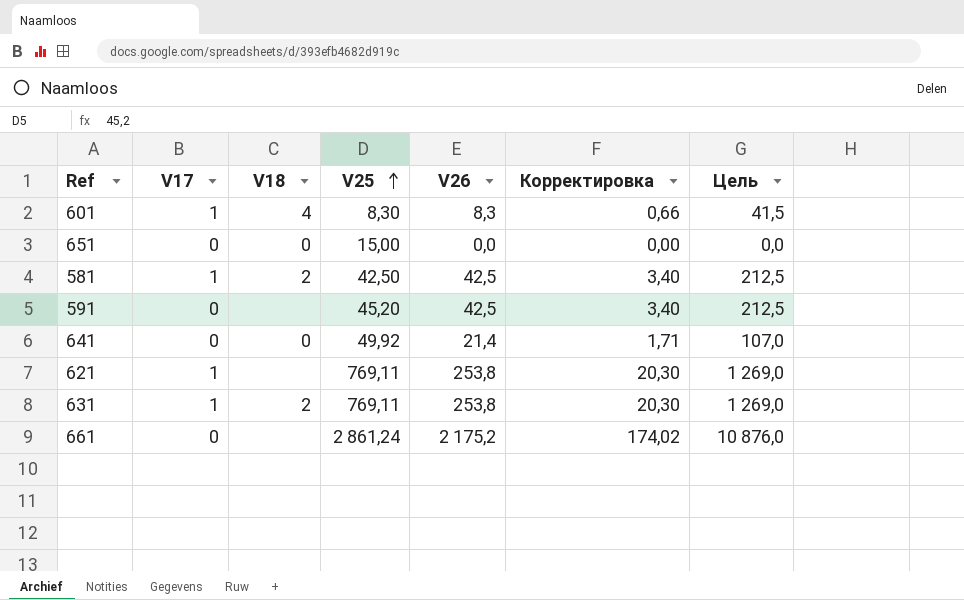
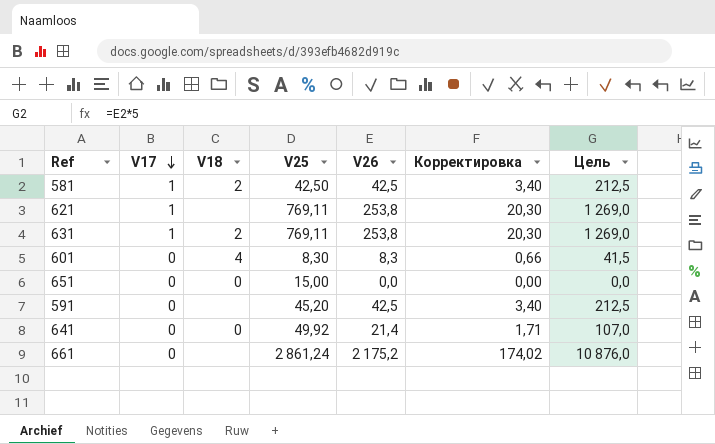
row order: V25 ascending -> V17 descending
601 | V17: 1 -> 0

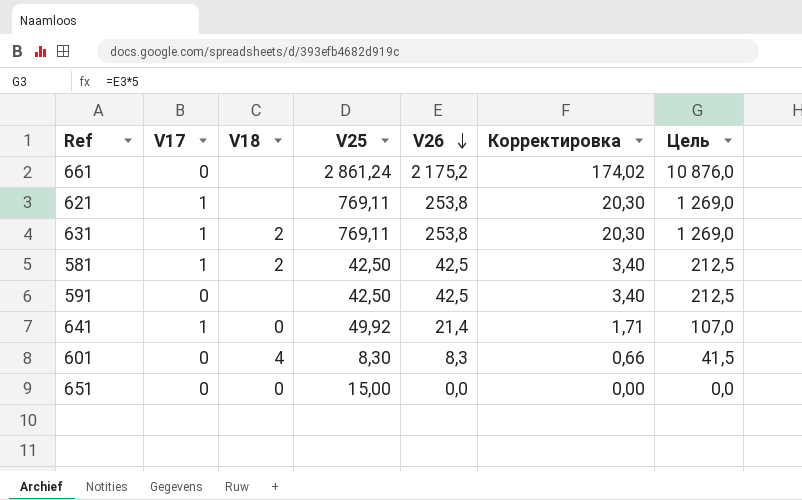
row order: V17 descending -> V26 descending
591 | V25: 45,20 -> 42,50
641 | V17: 0 -> 1

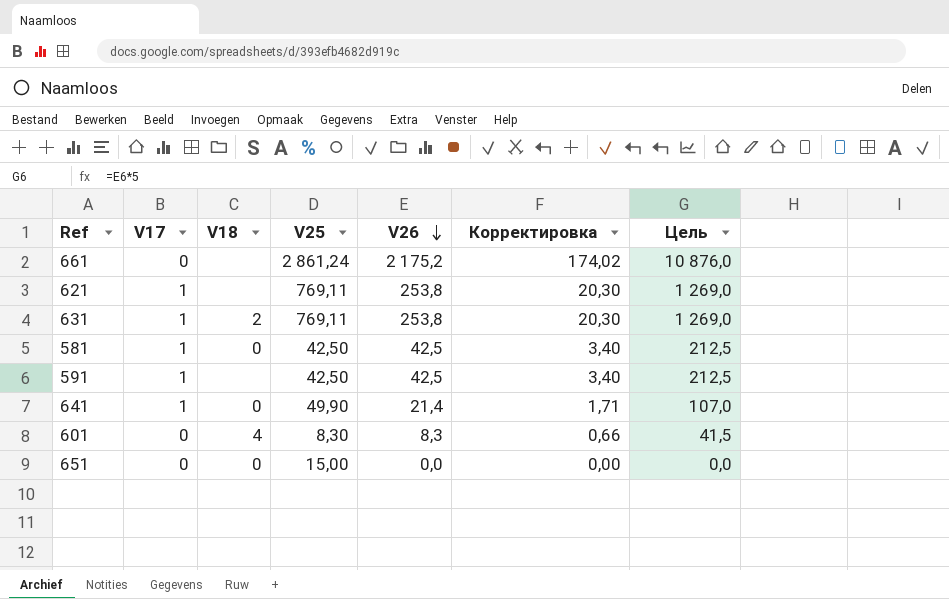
581 | V18: 2 -> 0
591 | V17: 0 -> 1
641 | V25: 49,92 -> 49,90

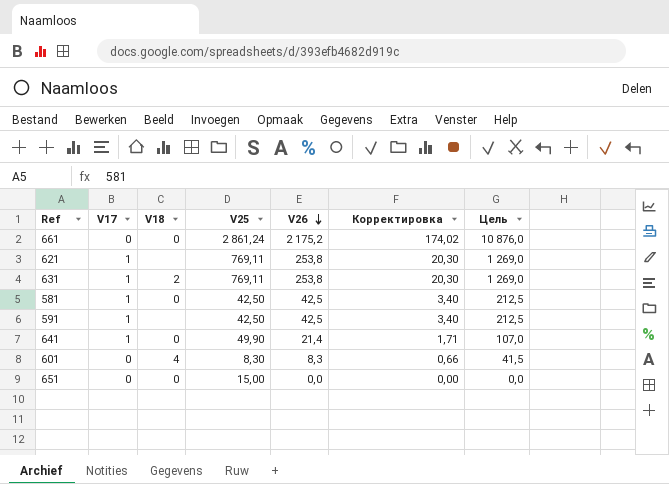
661 | V18: none -> 0

